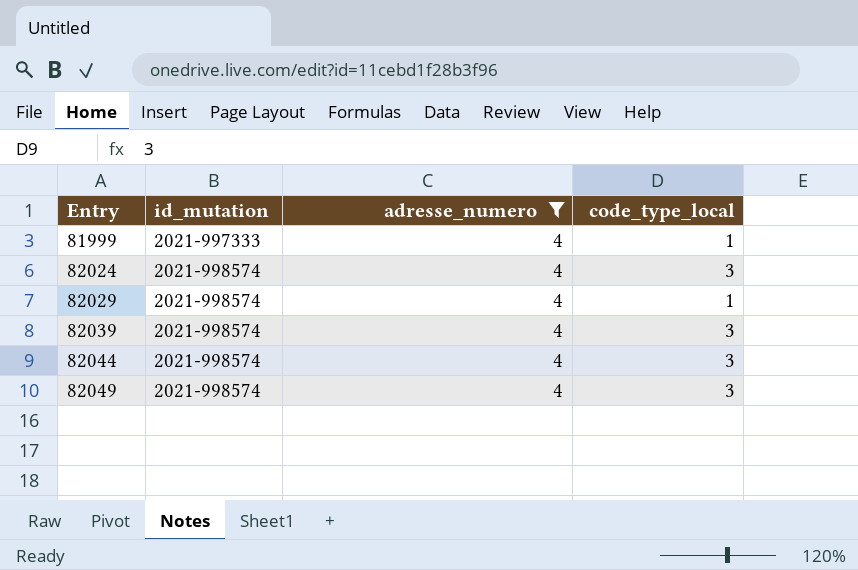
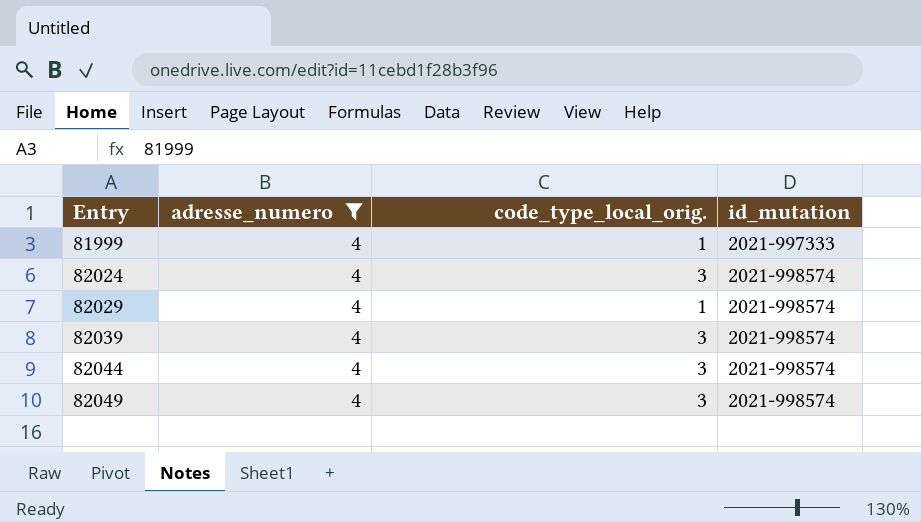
column name: code_type_local -> code_type_local_orig.
column id_mutation | position: 2 -> 4

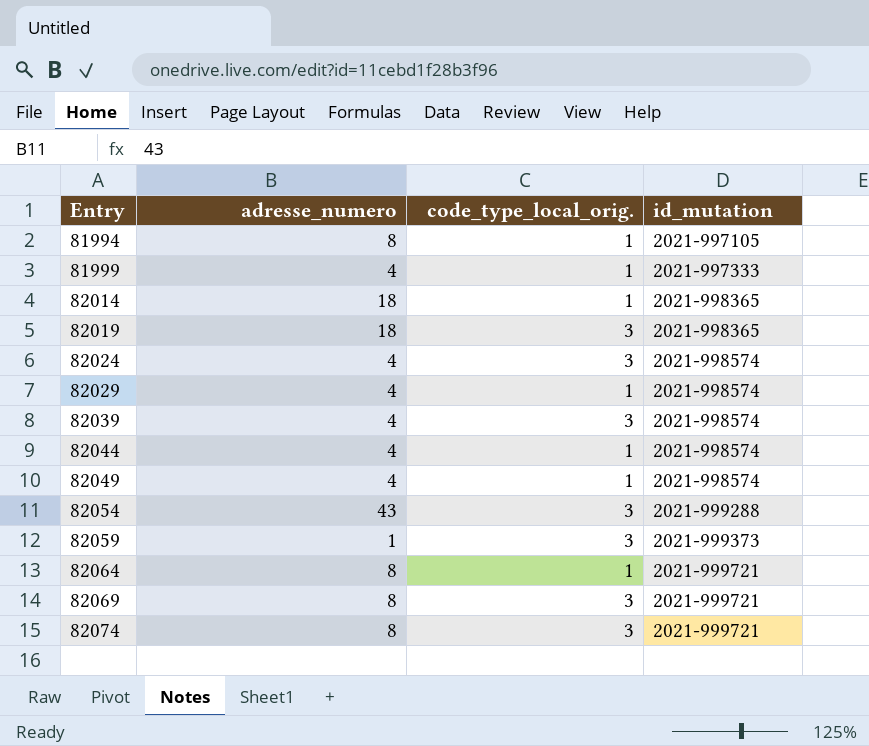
filter: adresse_numero = 4 -> none
82044 | code_type_local_orig.: 3 -> 1
82049 | code_type_local_orig.: 3 -> 1

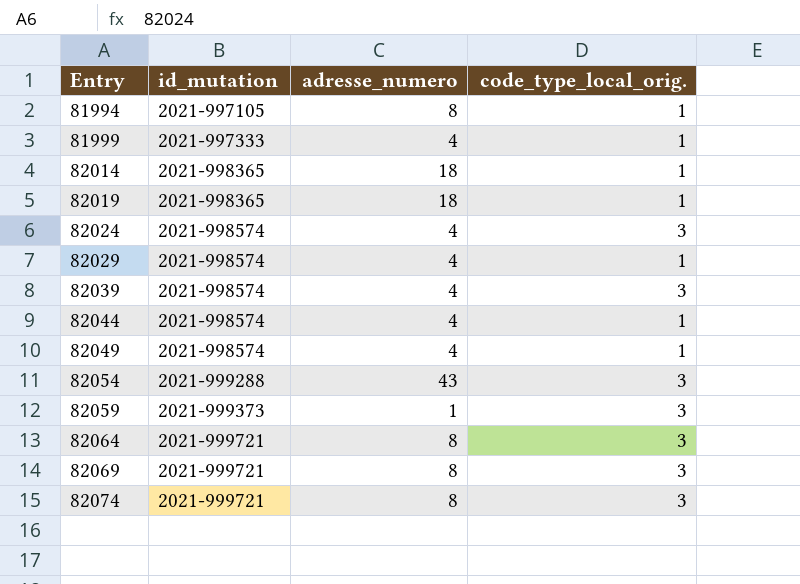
column id_mutation | position: 4 -> 2
82019 | code_type_local_orig.: 3 -> 1
82064 | code_type_local_orig.: 1 -> 3

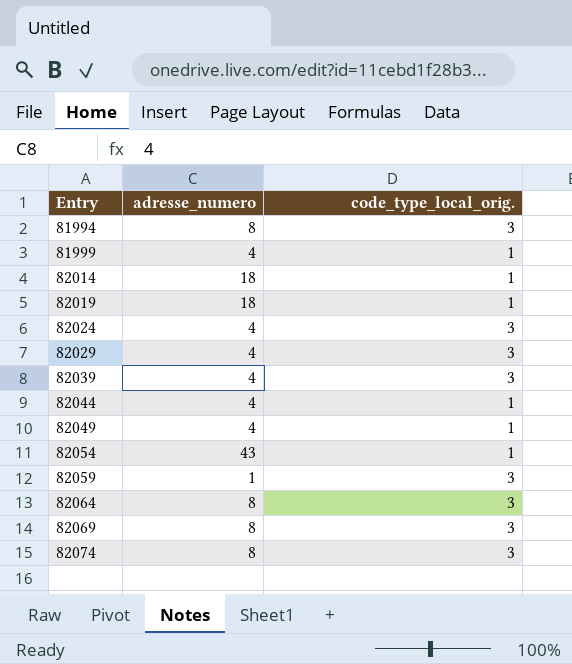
column id_mutation | position: 2 -> none
81994 | code_type_local_orig.: 1 -> 3
82029 | code_type_local_orig.: 1 -> 3
82054 | code_type_local_orig.: 3 -> 1

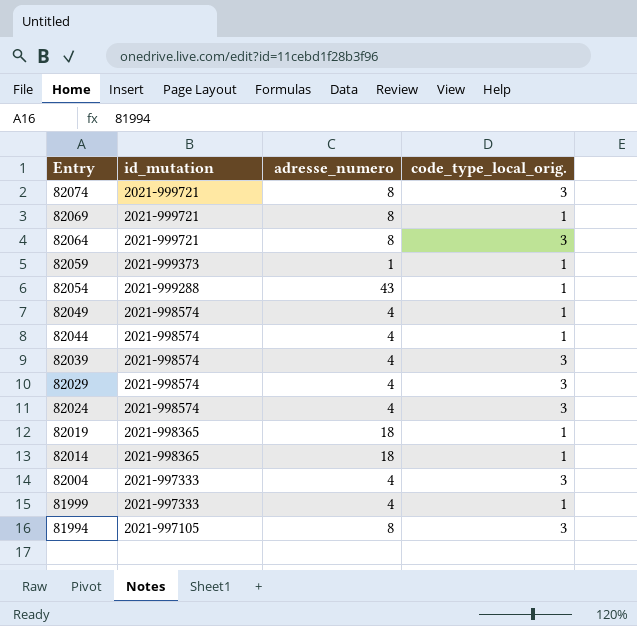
row order: Entry ascending -> Entry descending
column id_mutation | position: none -> 2
82069 | code_type_local_orig.: 3 -> 1
82059 | code_type_local_orig.: 3 -> 1
row 82004: none -> 2021-997333 | 4 | 3

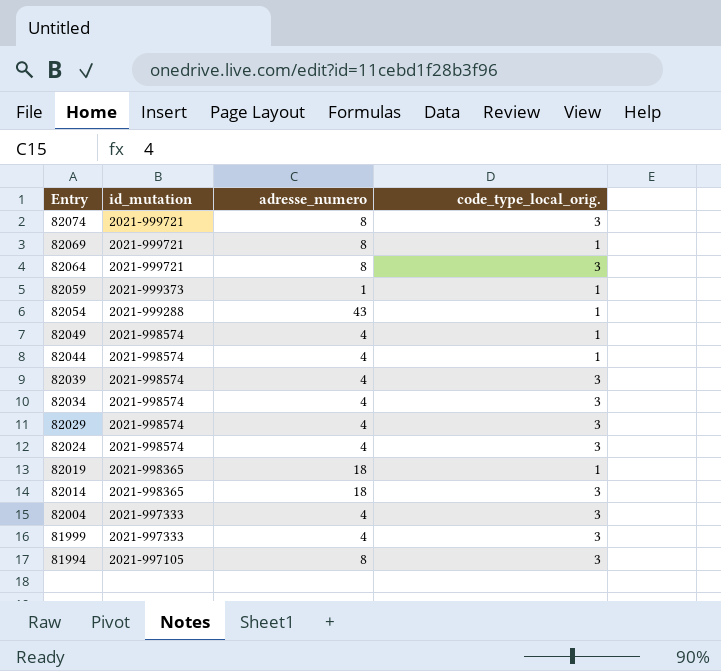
row 82034: none -> 2021-998574 | 4 | 3
82014 | code_type_local_orig.: 1 -> 3
81999 | code_type_local_orig.: 1 -> 3

